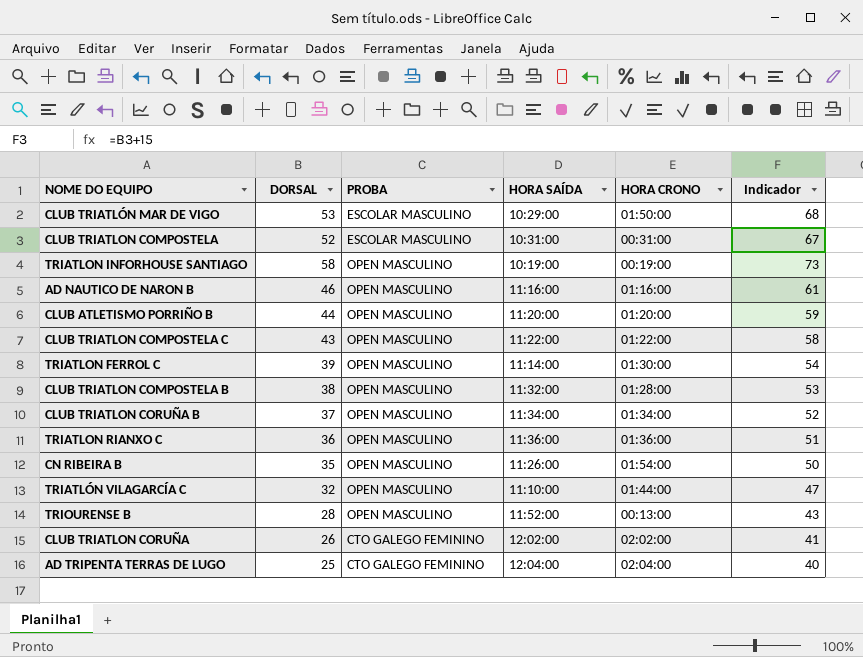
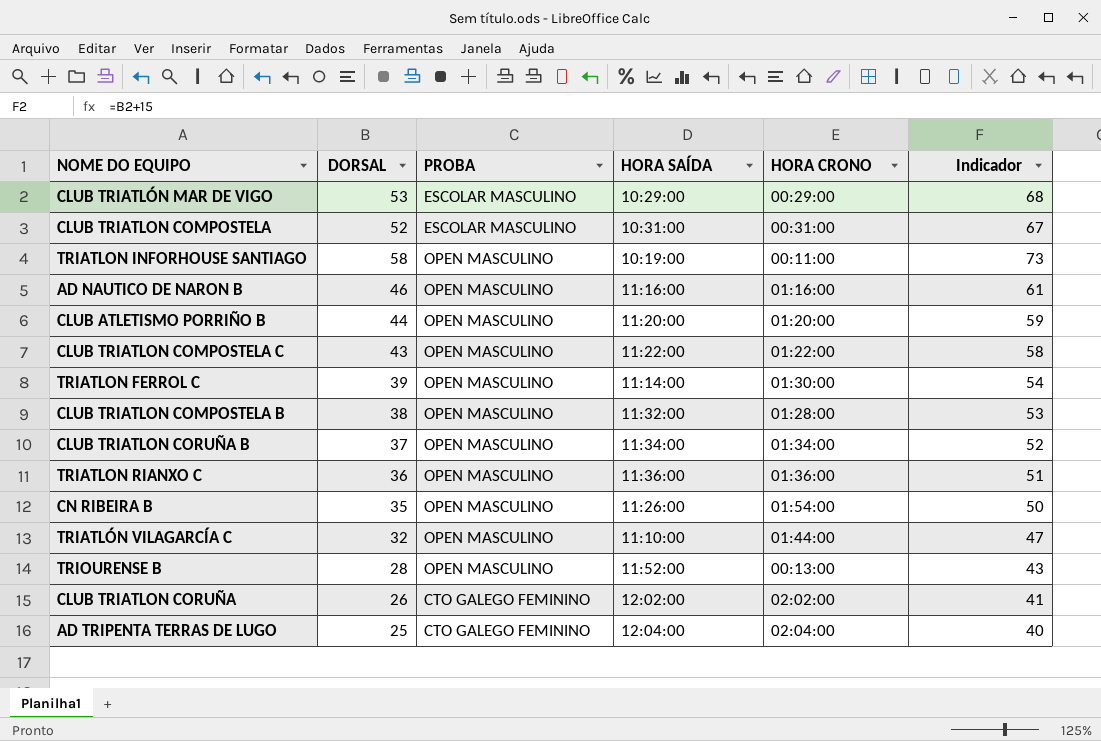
CLUB TRIATLÓN MAR DE VIGO | HORA CRONO: 01:50:00 -> 00:29:00
TRIATLON INFORHOUSE SANTIAGO | HORA CRONO: 00:19:00 -> 00:11:00

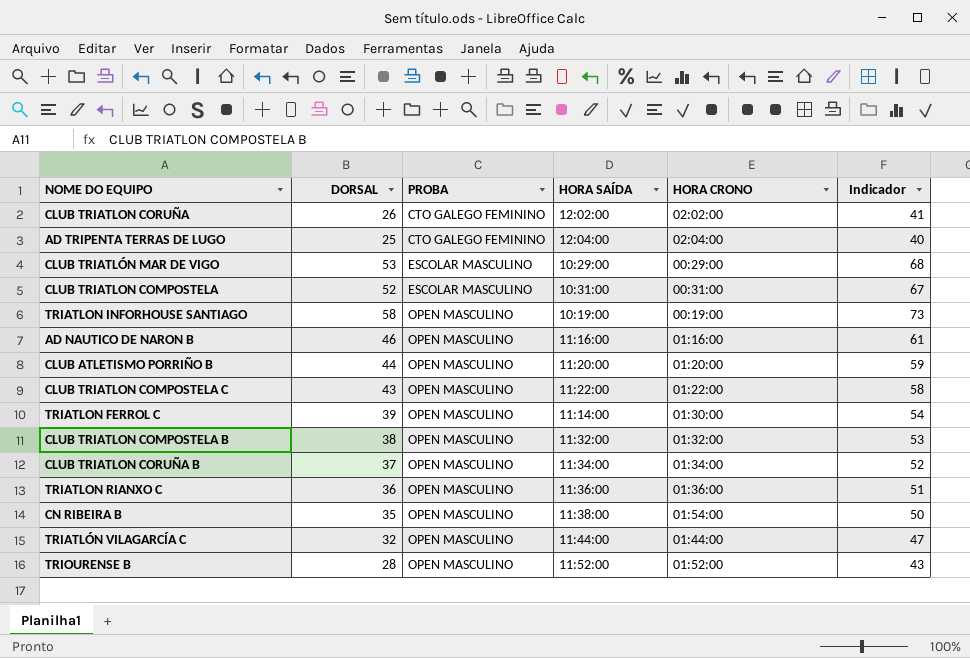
row order: none -> PROBA ascending
TRIATLON INFORHOUSE SANTIAGO | HORA CRONO: 00:11:00 -> 00:19:00
CLUB TRIATLON COMPOSTELA B | HORA CRONO: 01:28:00 -> 01:32:00
CN RIBEIRA B | HORA SAÍDA: 11:26:00 -> 11:38:00
TRIATLÓN VILAGARCÍA C | HORA SAÍDA: 11:10:00 -> 11:44:00
TRIOURENSE B | HORA CRONO: 00:13:00 -> 01:52:00

